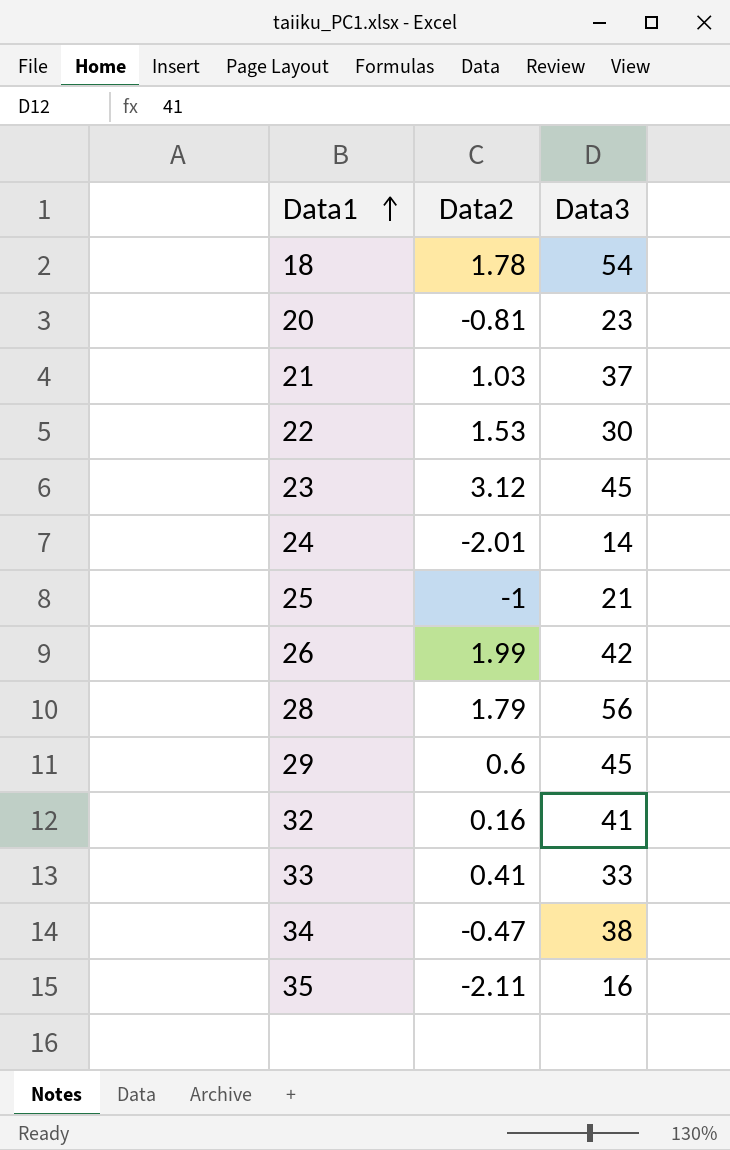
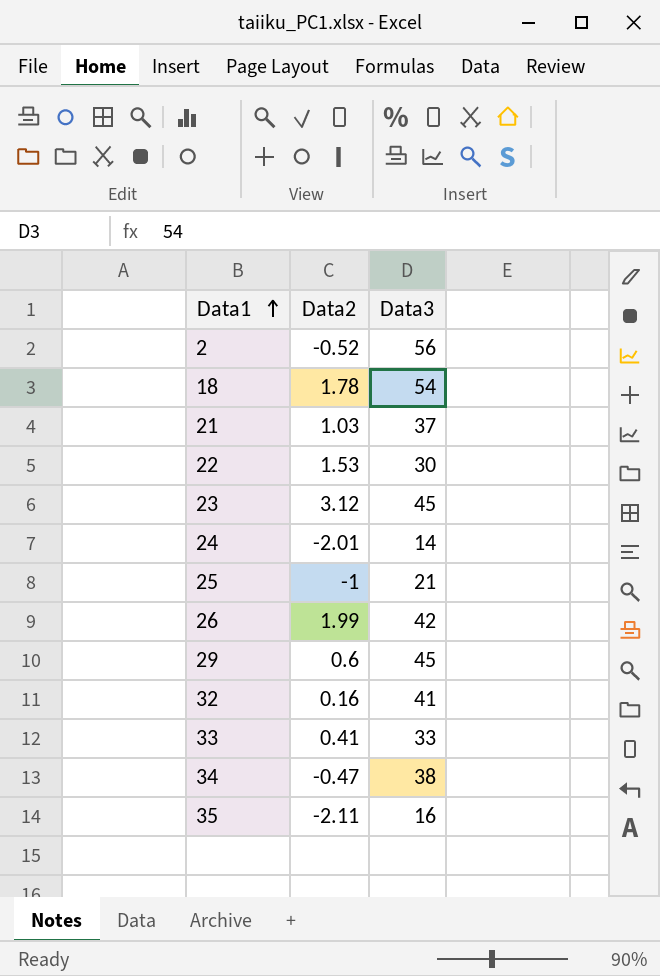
row 20: -0.81 | 23 -> none
row 28: 1.79 | 56 -> none
row 2: none -> -0.52 | 56

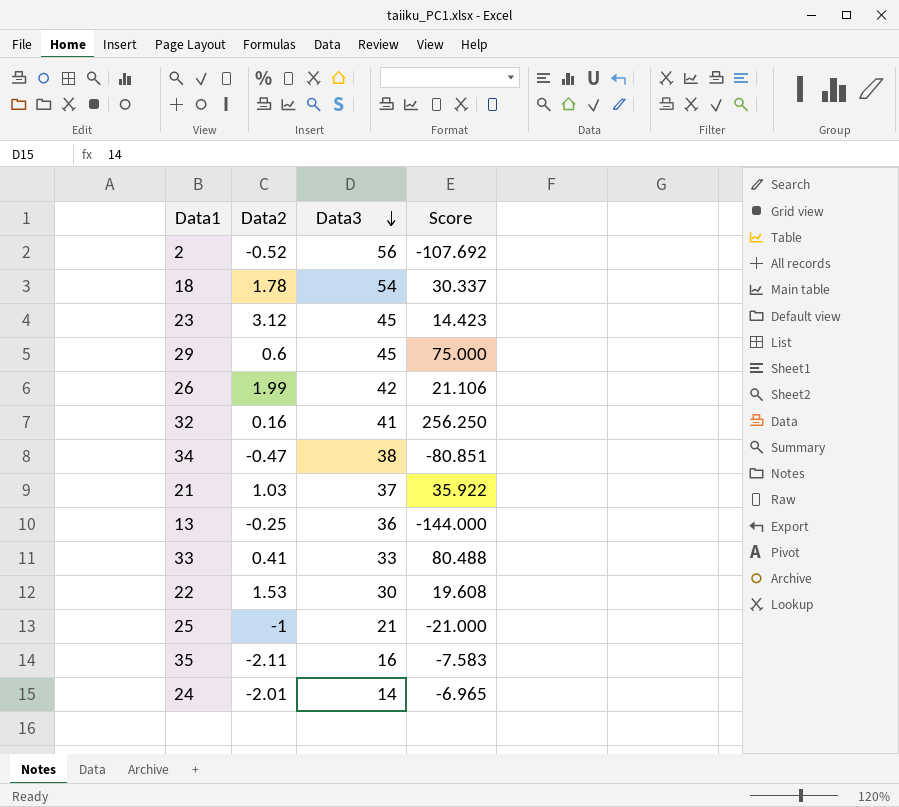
row order: Data1 ascending -> Data3 descending
column Score | formula: none -> [Data3] / [Data2]
row 13: none -> -0.25 | 36 | -144.000

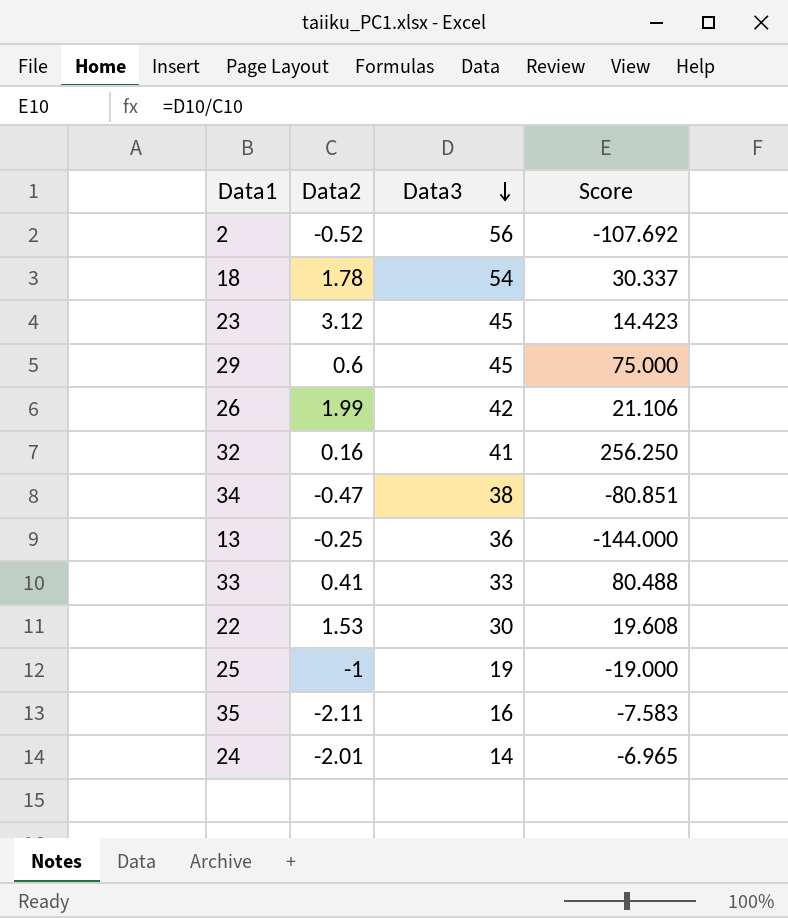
row 21: 1.03 | 37 | 35.922 -> none
25 | Data3: 21 -> 19
25 | Score: -21.000 -> -19.000

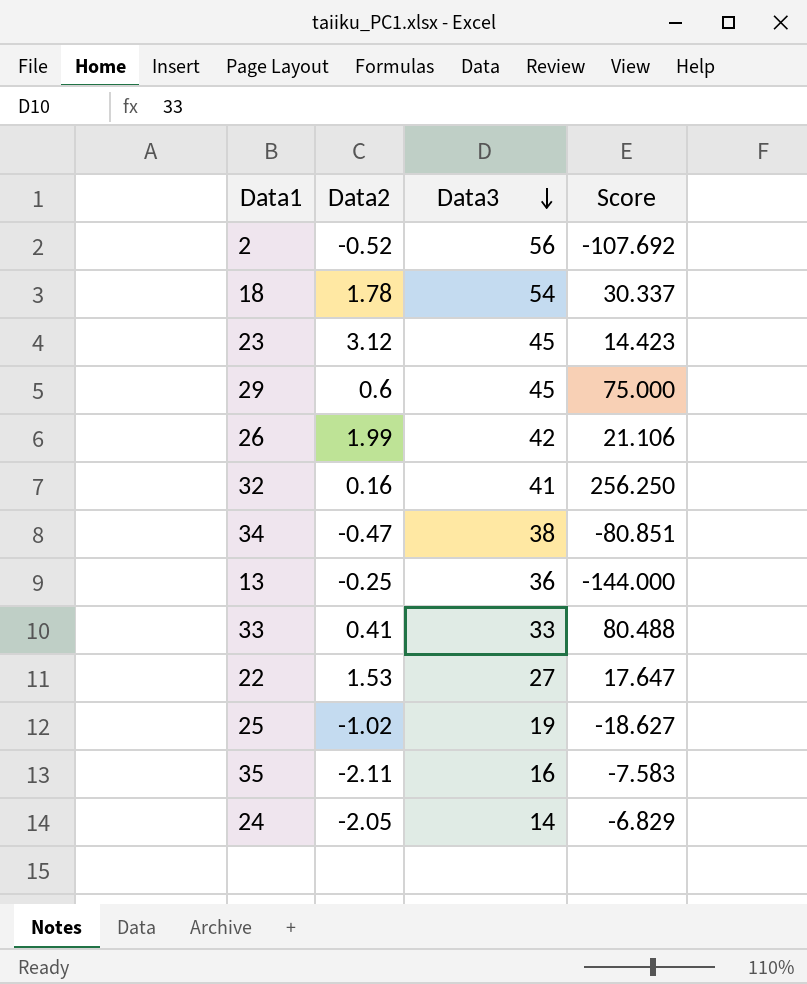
22 | Data3: 30 -> 27
22 | Score: 19.608 -> 17.647
25 | Data2: -1 -> -1.02
25 | Score: -19.000 -> -18.627
24 | Data2: -2.01 -> -2.05
24 | Score: -6.965 -> -6.829

